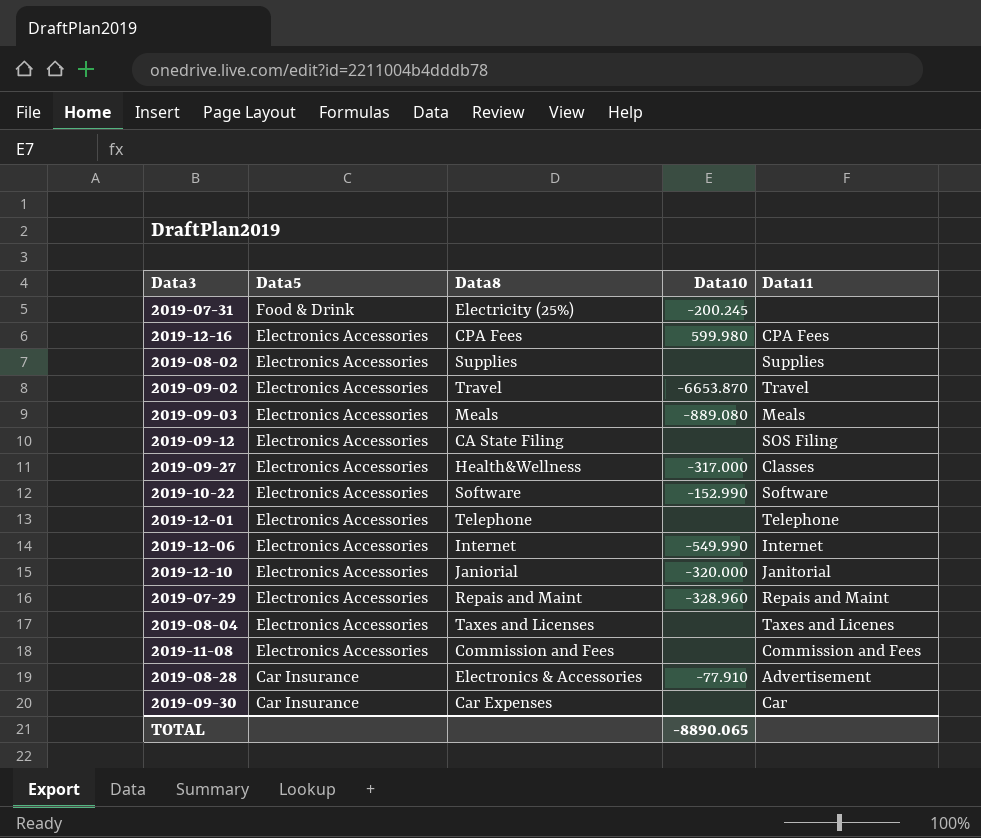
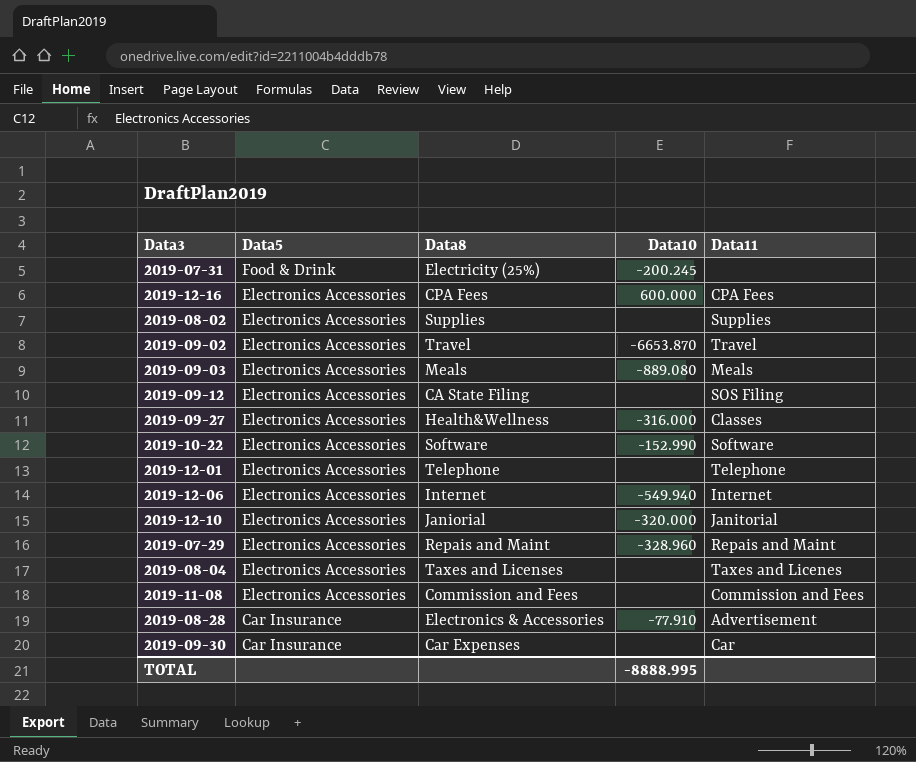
2019-12-16 | Data10: 599.980 -> 600.000
2019-09-27 | Data10: -317.000 -> -316.000
2019-12-06 | Data10: -549.990 -> -549.940
TOTAL | Data10: -8890.065 -> -8888.995

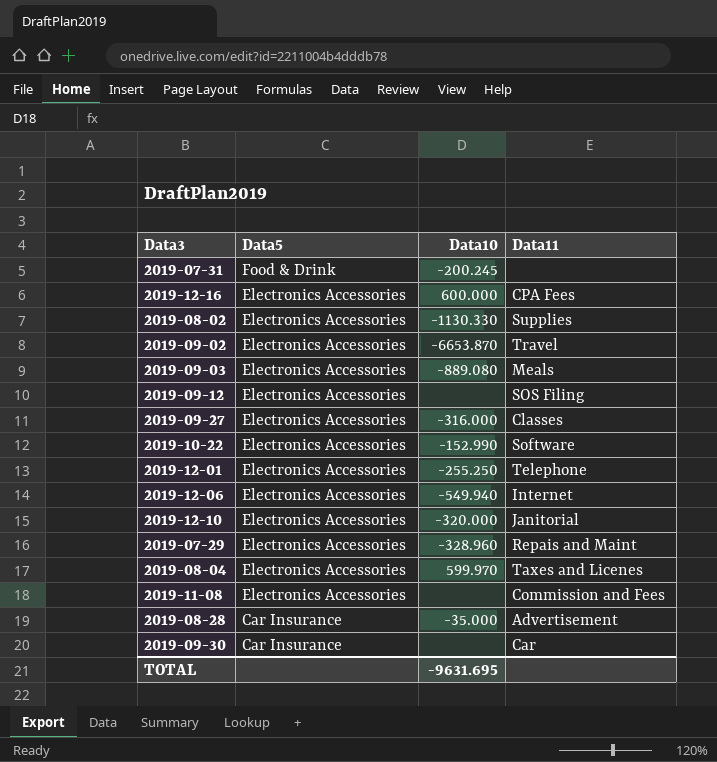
column Data8 | position: 3 -> none
2019-08-02 | Data10: none -> -1130.330
2019-12-01 | Data10: none -> -255.250
2019-08-04 | Data10: none -> 599.970
2019-08-28 | Data10: -77.910 -> -35.000
TOTAL | Data10: -8888.995 -> -9631.695

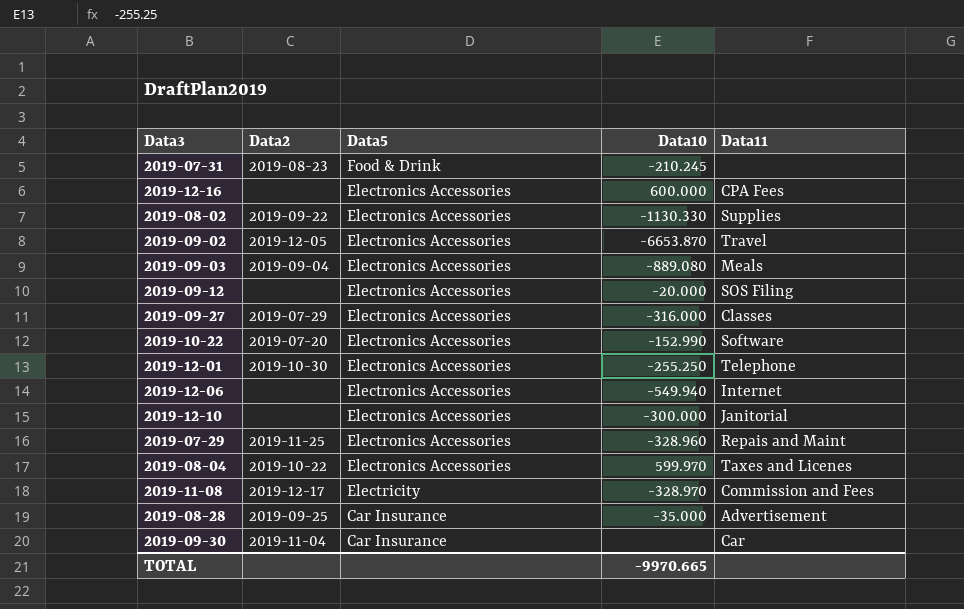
column Data2 | position: none -> 2
2019-07-31 | Data10: -200.245 -> -210.245
2019-09-12 | Data10: none -> -20.000
2019-12-10 | Data10: -320.000 -> -300.000
2019-11-08 | Data5: Electronics Accessories -> Electricity
2019-11-08 | Data10: none -> -328.970
TOTAL | Data10: -9631.695 -> -9970.665

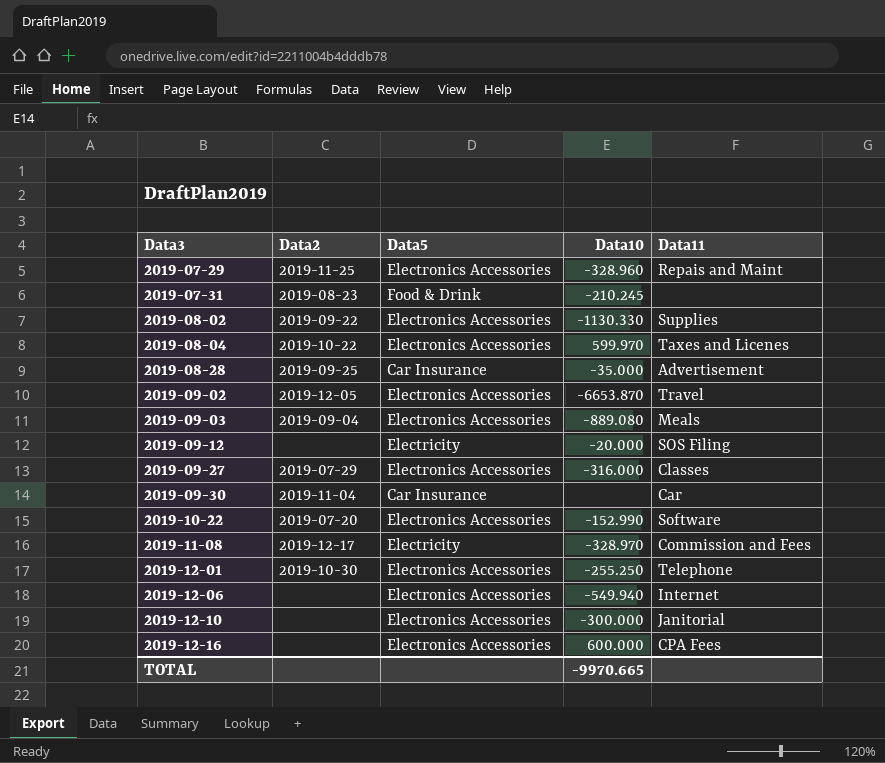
row order: Data5 descending -> Data3 ascending
2019-09-12 | Data5: Electronics Accessories -> Electricity

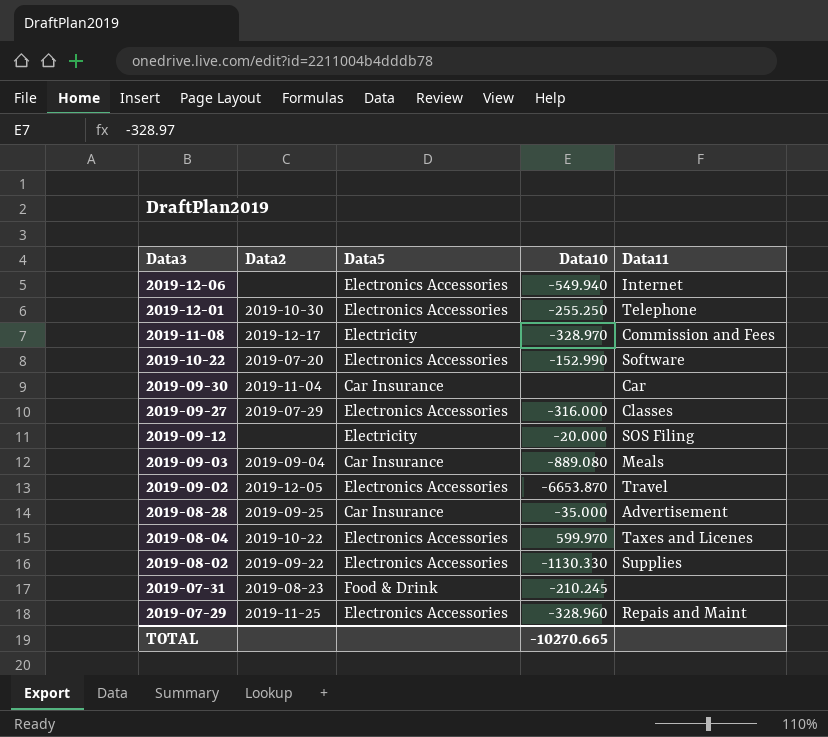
row order: Data3 ascending -> Data3 descending
row 2019-12-10: none | Electronics Accessories | -300.000 | Janitorial -> none
row 2019-12-16: none | Electronics Accessories | 600.000 | CPA Fees -> none
2019-09-03 | Data5: Electronics Accessories -> Car Insurance
TOTAL | Data10: -9970.665 -> -10270.665

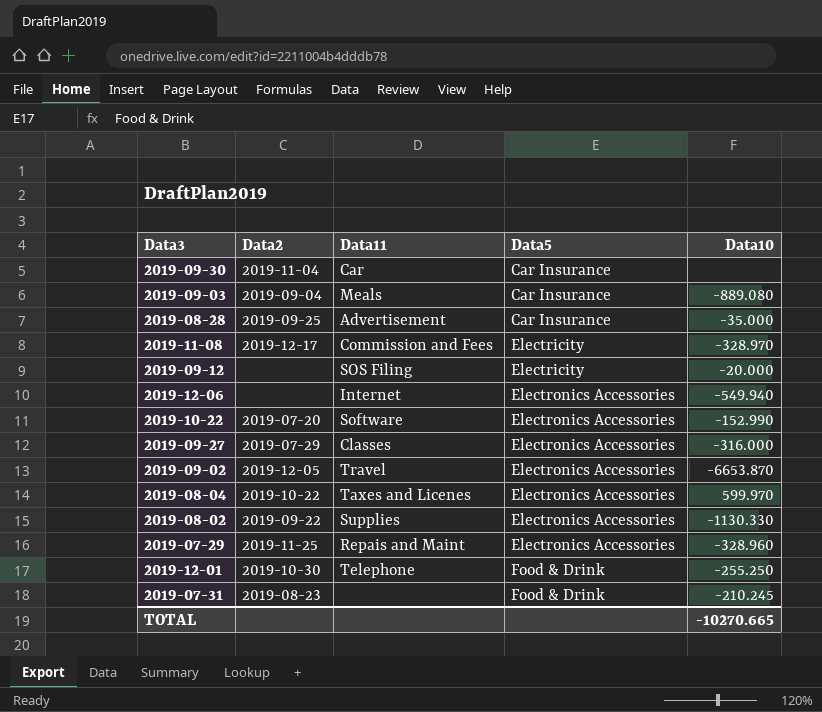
row order: Data3 descending -> Data5 ascending
column Data11 | position: 5 -> 3
2019-12-01 | Data5: Electronics Accessories -> Food & Drink

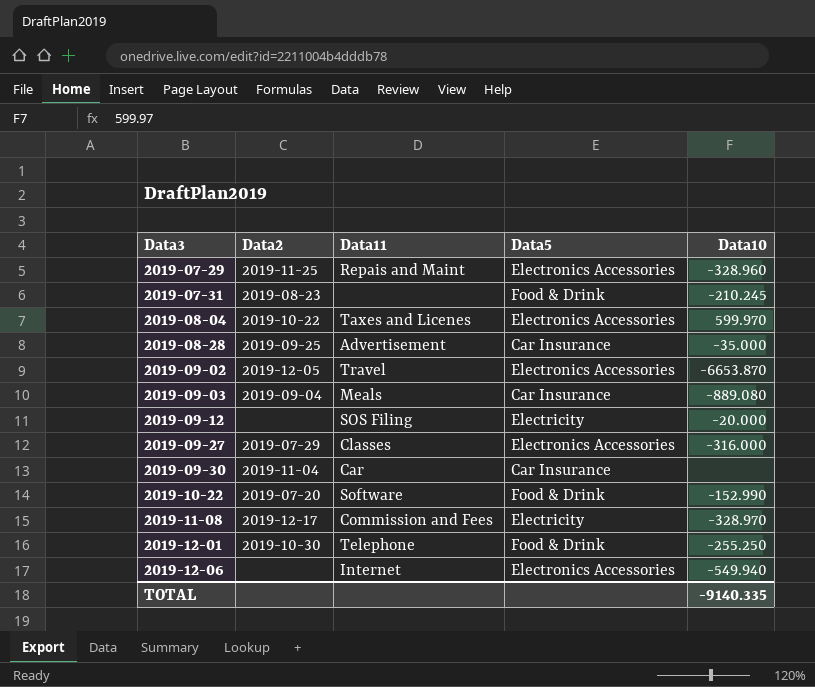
row order: Data5 ascending -> Data3 ascending
row 2019-08-02: 2019-09-22 | Supplies | Electronics Accessories | -1130.330 -> none
2019-10-22 | Data5: Electronics Accessories -> Food & Drink
TOTAL | Data10: -10270.665 -> -9140.335

